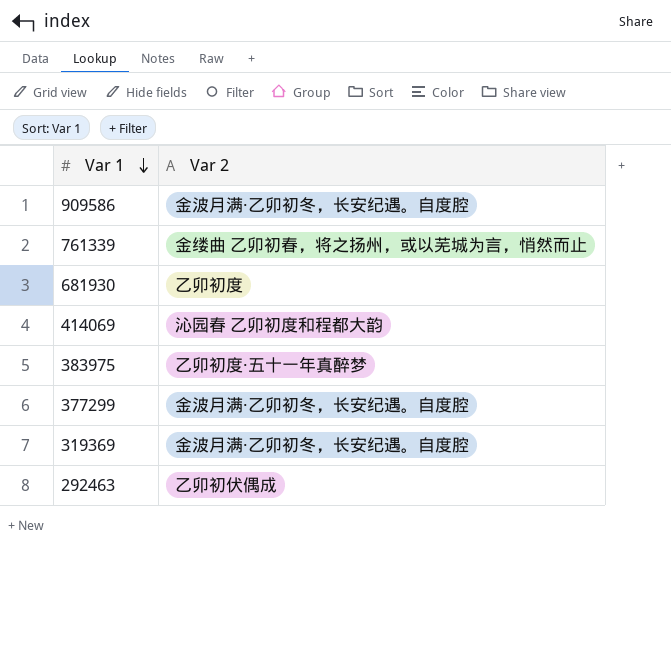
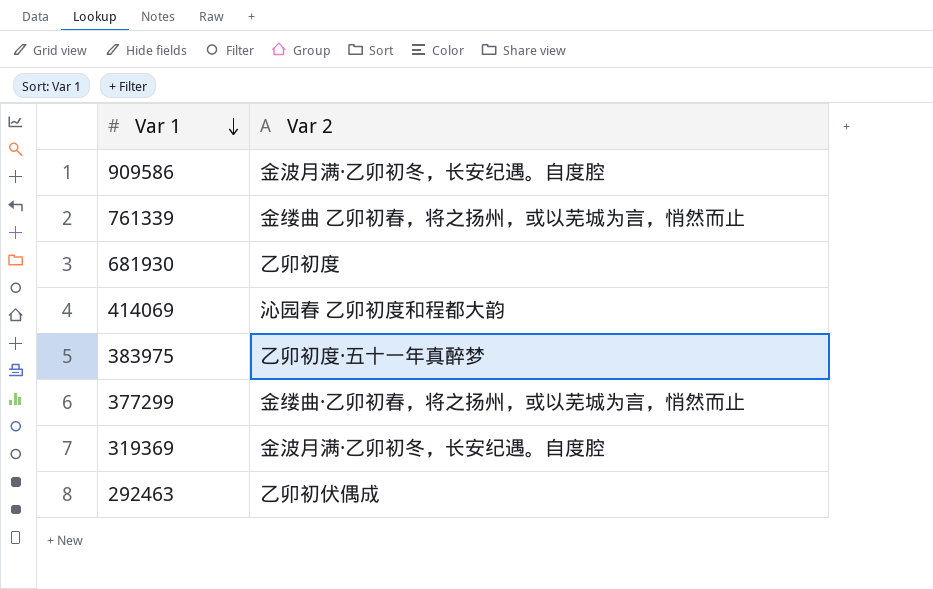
377299 | Var 2: 金波月满·乙卯初冬，长安纪遇。自度腔 -> 金缕曲·乙卯初春，将之扬州，或以芜城为言，悄然而止

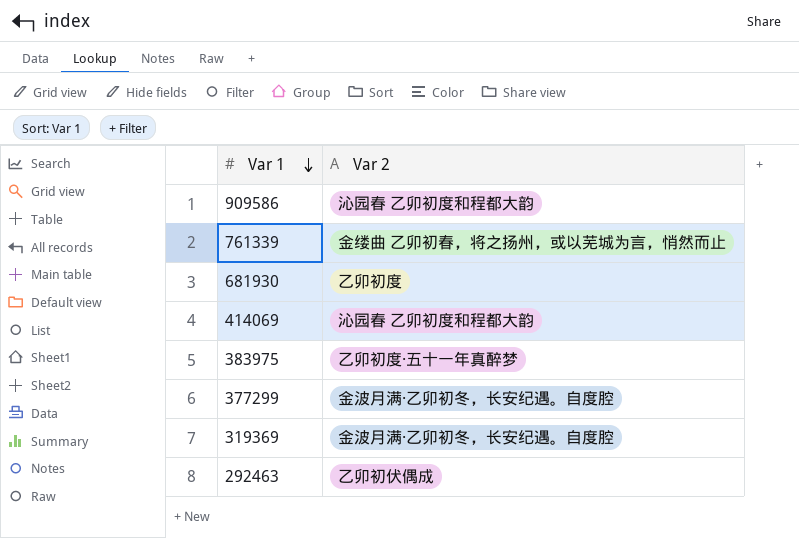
909586 | Var 2: 金波月满·乙卯初冬，长安纪遇。自度腔 -> 沁园春 乙卯初度和程都大韵
377299 | Var 2: 金缕曲·乙卯初春，将之扬州，或以芜城为言，悄然而止 -> 金波月满·乙卯初冬，长安纪遇。自度腔

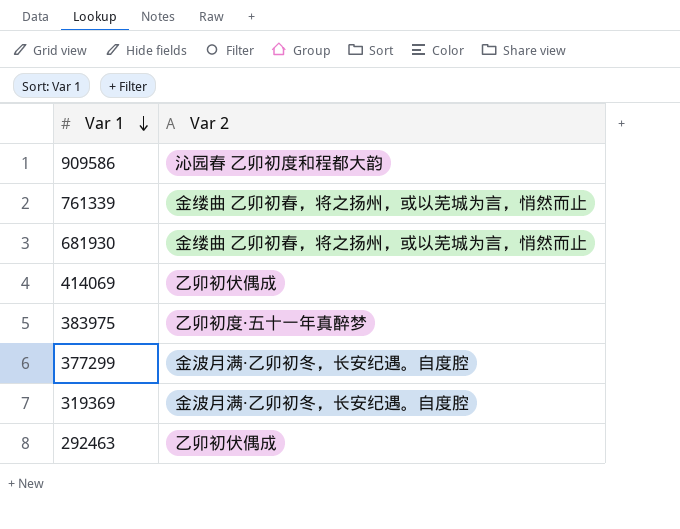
681930 | Var 2: 乙卯初度 -> 金缕曲 乙卯初春，将之扬州，或以芜城为言，悄然而止
414069 | Var 2: 沁园春 乙卯初度和程都大韵 -> 乙卯初伏偶成

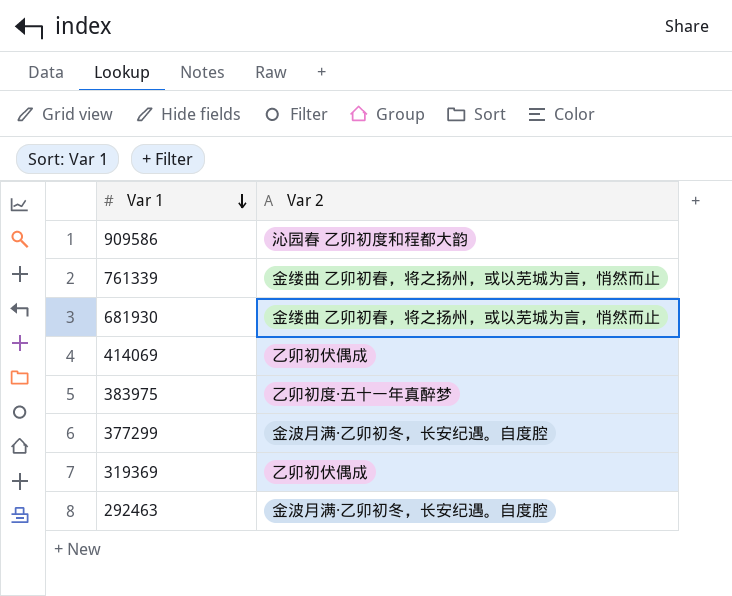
319369 | Var 2: 金波月满·乙卯初冬，长安纪遇。自度腔 -> 乙卯初伏偶成
292463 | Var 2: 乙卯初伏偶成 -> 金波月满·乙卯初冬，长安纪遇。自度腔

